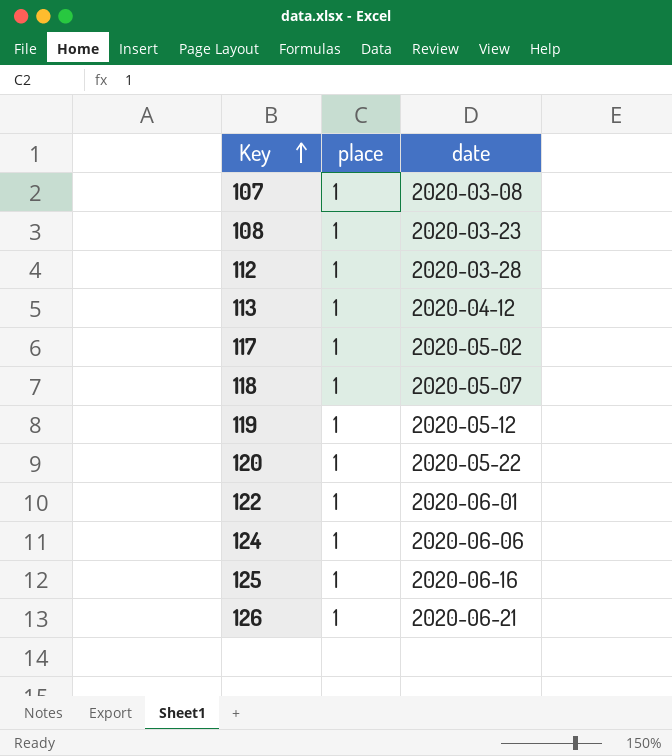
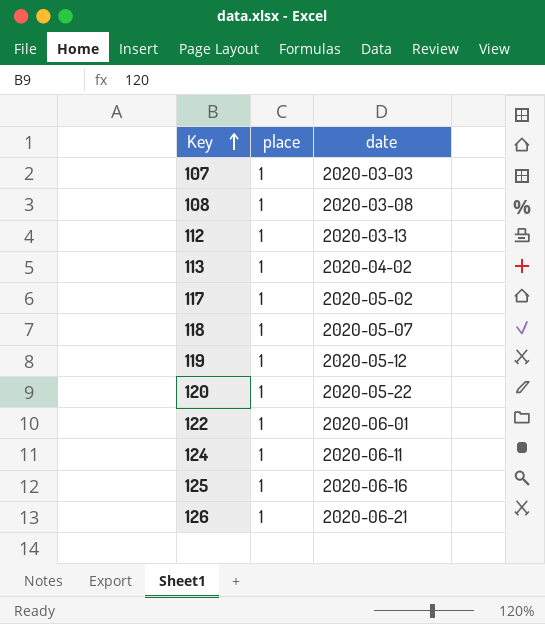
107 | date: 2020-03-08 -> 2020-03-03
108 | date: 2020-03-23 -> 2020-03-08
112 | date: 2020-03-28 -> 2020-03-13
113 | date: 2020-04-12 -> 2020-04-02
124 | date: 2020-06-06 -> 2020-06-11

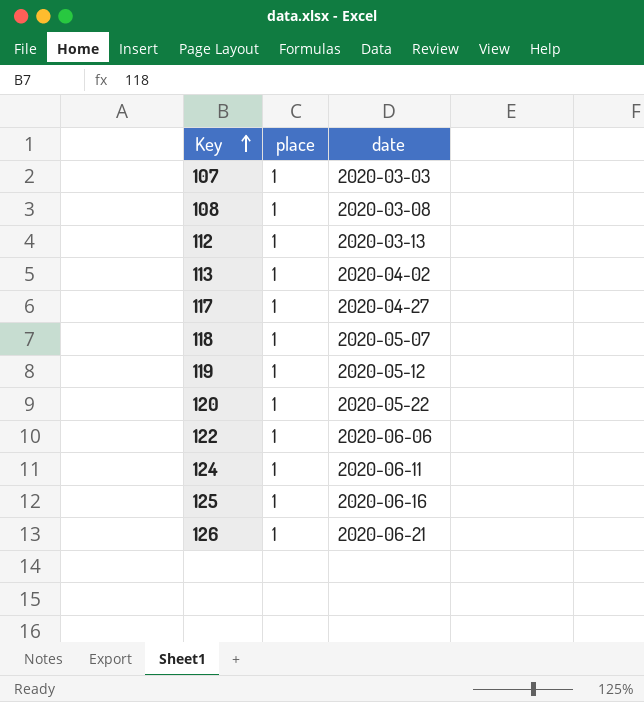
117 | date: 2020-05-02 -> 2020-04-27
122 | date: 2020-06-01 -> 2020-06-06

